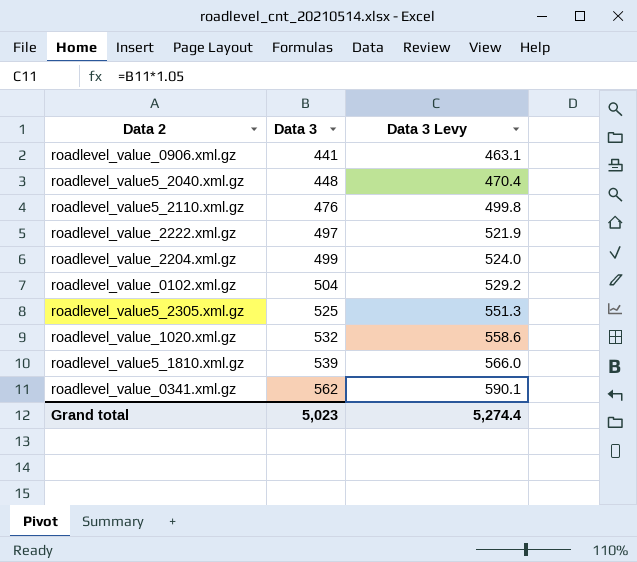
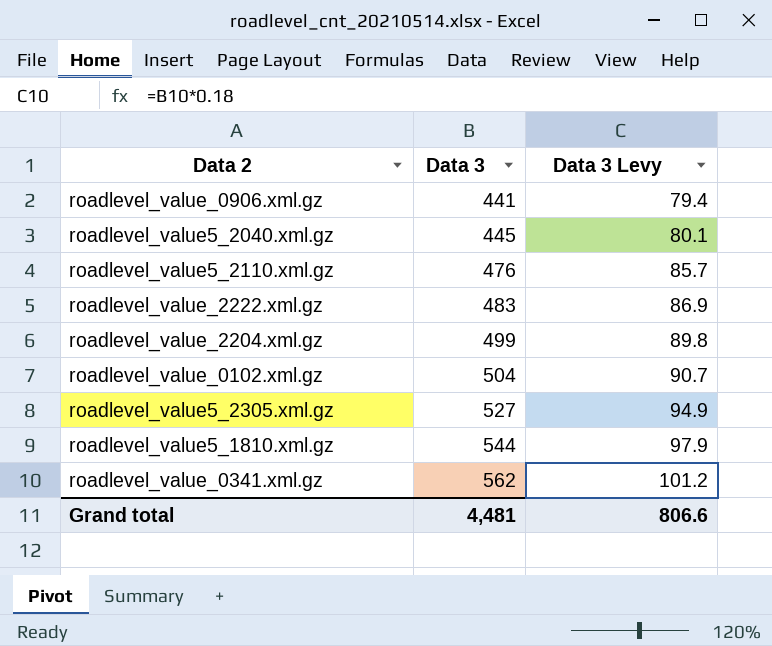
column Data 3 Levy | formula: [Data 3] * 1.05 -> [Data 3] * 0.18
row roadlevel_value_1020.xml.gz: 532 | 558.6 -> none
roadlevel_value5_2040.xml.gz | Data 3: 448 -> 445
roadlevel_value_2222.xml.gz | Data 3: 497 -> 483
roadlevel_value5_2305.xml.gz | Data 3: 525 -> 527
roadlevel_value5_1810.xml.gz | Data 3: 539 -> 544
Grand total | Data 3: 5,023 -> 4,481
Grand total | Data 3 Levy: 5,274.4 -> 806.6

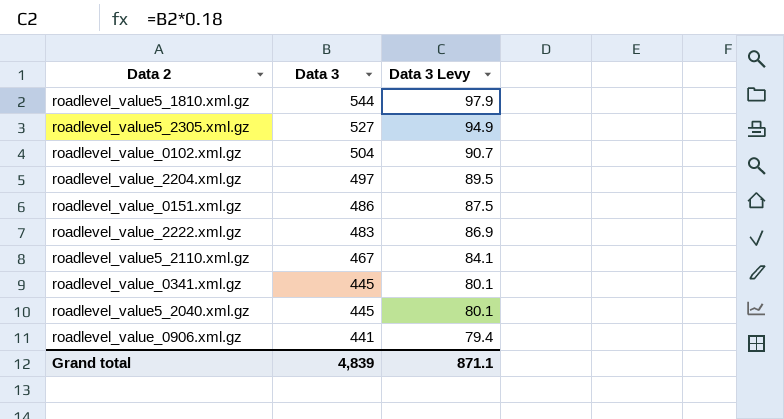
row order: Data 3 ascending -> Data 3 descending
roadlevel_value_2204.xml.gz | Data 3: 499 -> 497
roadlevel_value_2204.xml.gz | Data 3 Levy: 89.8 -> 89.5
row roadlevel_value_0151.xml.gz: none -> 486 | 87.5
roadlevel_value5_2110.xml.gz | Data 3: 476 -> 467
roadlevel_value5_2110.xml.gz | Data 3 Levy: 85.7 -> 84.1
roadlevel_value_0341.xml.gz | Data 3: 562 -> 445
roadlevel_value_0341.xml.gz | Data 3 Levy: 101.2 -> 80.1
Grand total | Data 3: 4,481 -> 4,839
Grand total | Data 3 Levy: 806.6 -> 871.1

